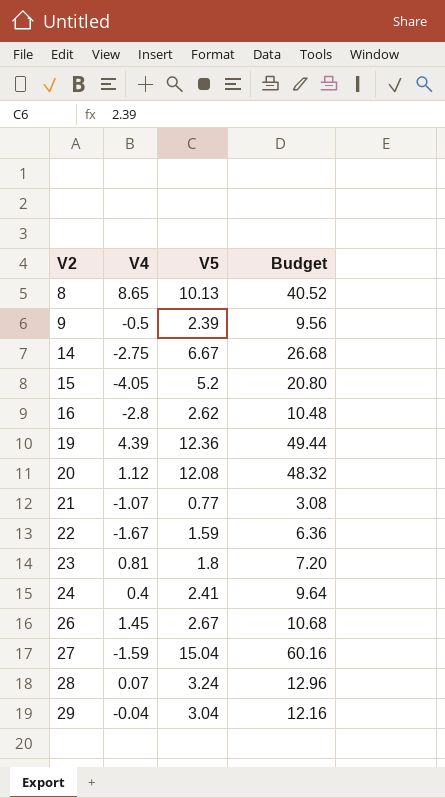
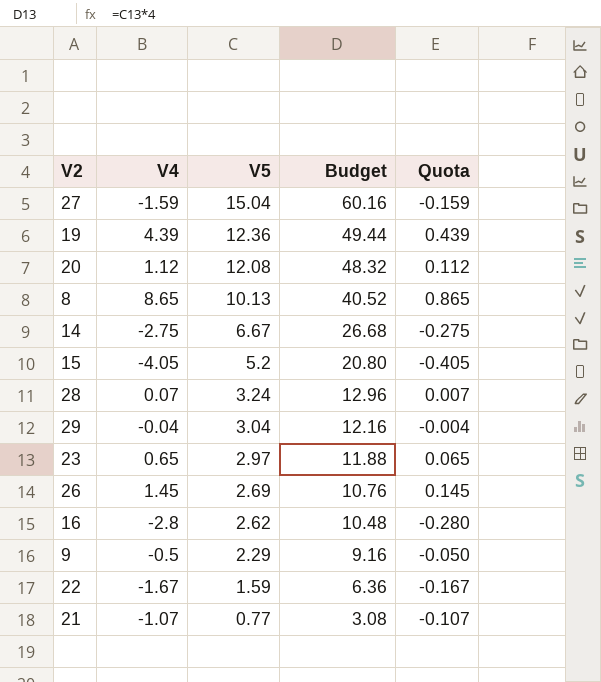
row order: V2 ascending -> V5 descending
column Quota | formula: none -> [V4] * 0.1
row 24: 0.4 | 2.41 | 9.64 -> none
23 | V4: 0.81 -> 0.65
23 | V5: 1.8 -> 2.97
23 | Budget: 7.20 -> 11.88
26 | V5: 2.67 -> 2.69
26 | Budget: 10.68 -> 10.76
9 | V5: 2.39 -> 2.29
9 | Budget: 9.56 -> 9.16

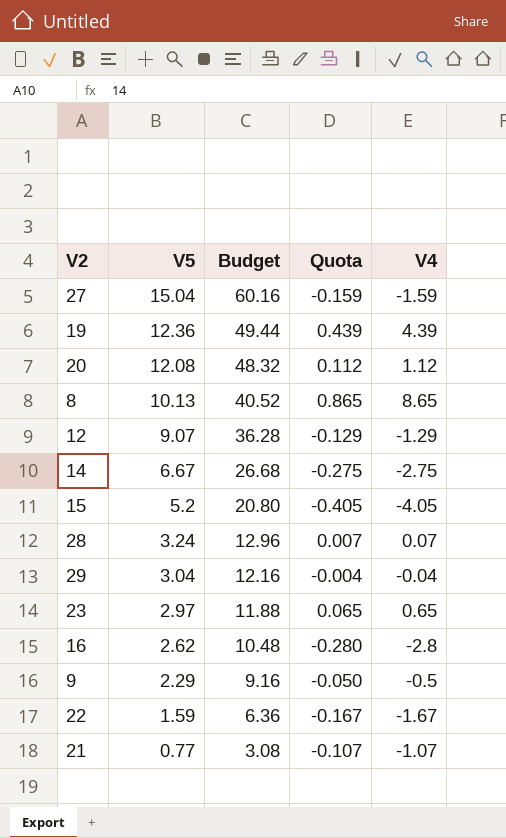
column V4 | position: 2 -> 5
row 26: 1.45 | 2.69 | 10.76 | 0.145 -> none
row 12: none -> 9.07 | 36.28 | -0.129 | -1.29

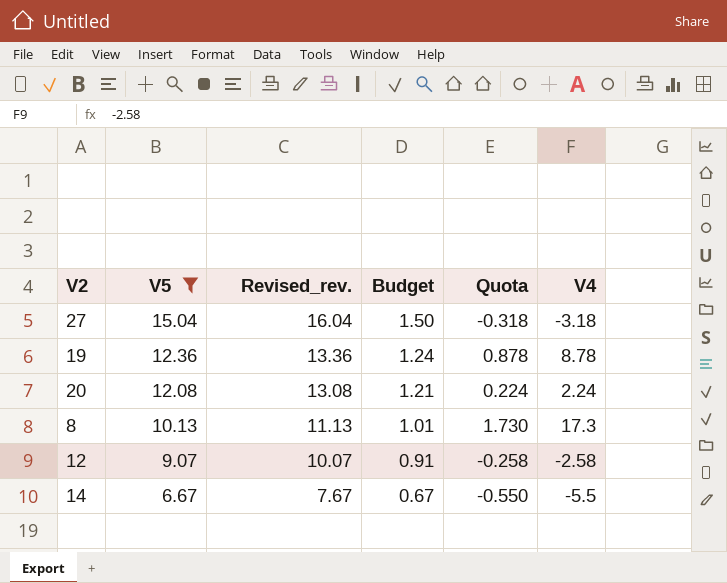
filter: none -> V5 >= 6.67
column Revised_rev. | formula: none -> [V5] + 1
column Budget | formula: [V5] * 4 -> [V5] * 0.1
27 | Quota: -0.159 -> -0.318
27 | V4: -1.59 -> -3.18
19 | Quota: 0.439 -> 0.878
19 | V4: 4.39 -> 8.78
20 | Quota: 0.112 -> 0.224
20 | V4: 1.12 -> 2.24
8 | Quota: 0.865 -> 1.730
8 | V4: 8.65 -> 17.3
12 | Quota: -0.129 -> -0.258
12 | V4: -1.29 -> -2.58
14 | Quota: -0.275 -> -0.550
14 | V4: -2.75 -> -5.5

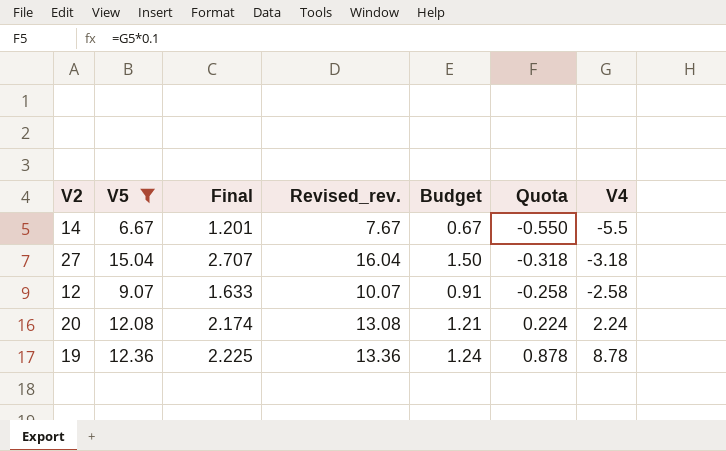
row order: V5 descending -> Quota ascending
column Final | formula: none -> [V5] * 0.18
row 8: 10.13 | 11.13 | 1.01 | 1.730 | 17.3 -> none

